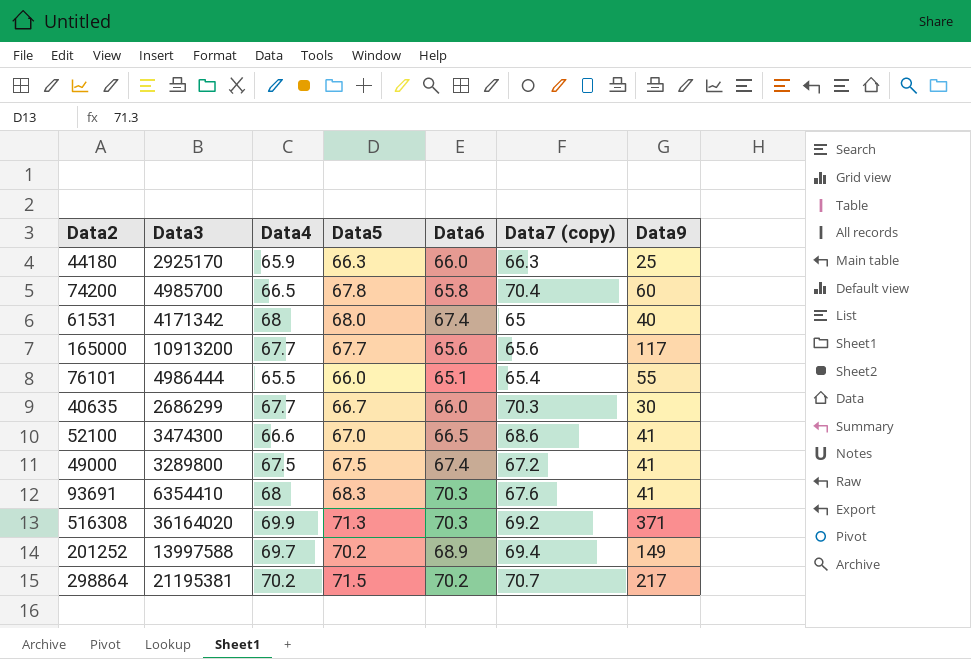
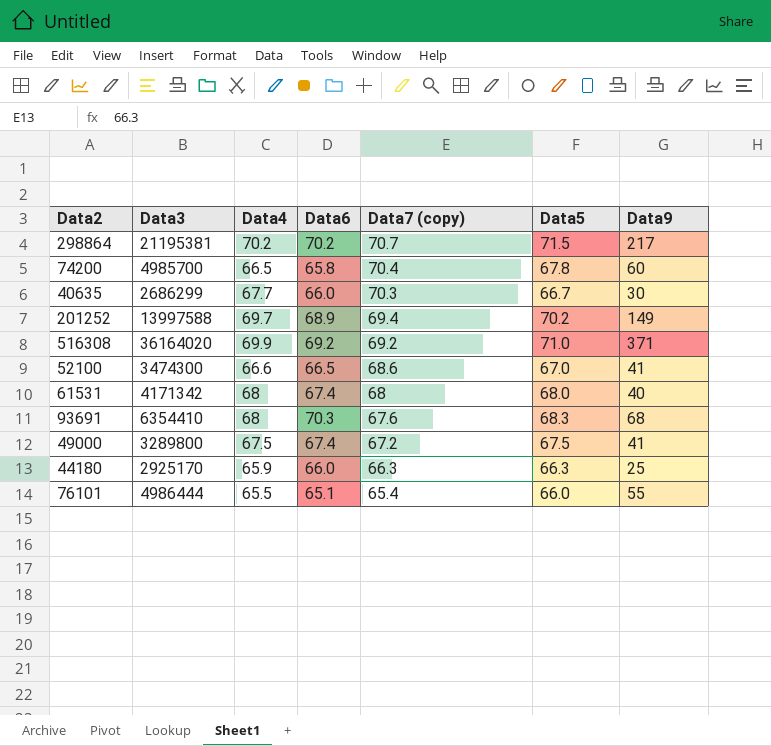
row order: none -> Data7 (copy) descending
column Data5 | position: 4 -> 6
row 165000: 10913200 | 67.7 | 67.7 | 65.6 | 65.6 | 117 -> none
516308 | Data6: 70.3 -> 69.2
516308 | Data5: 71.3 -> 71.0
61531 | Data7 (copy): 65 -> 68
93691 | Data9: 41 -> 68

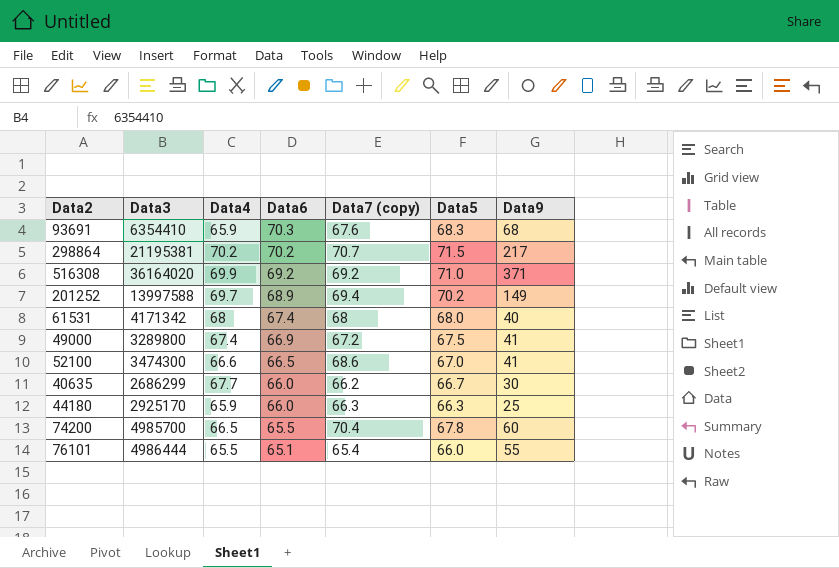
row order: Data7 (copy) descending -> Data6 descending
93691 | Data4: 68 -> 65.9
49000 | Data4: 67.5 -> 67.4
49000 | Data6: 67.4 -> 66.9
40635 | Data7 (copy): 70.3 -> 66.2
74200 | Data6: 65.8 -> 65.5

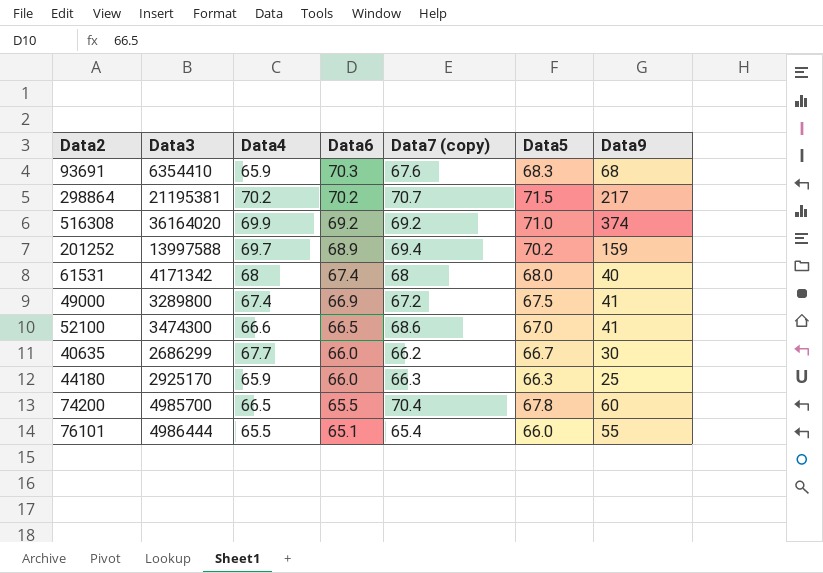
516308 | Data9: 371 -> 374
201252 | Data9: 149 -> 159

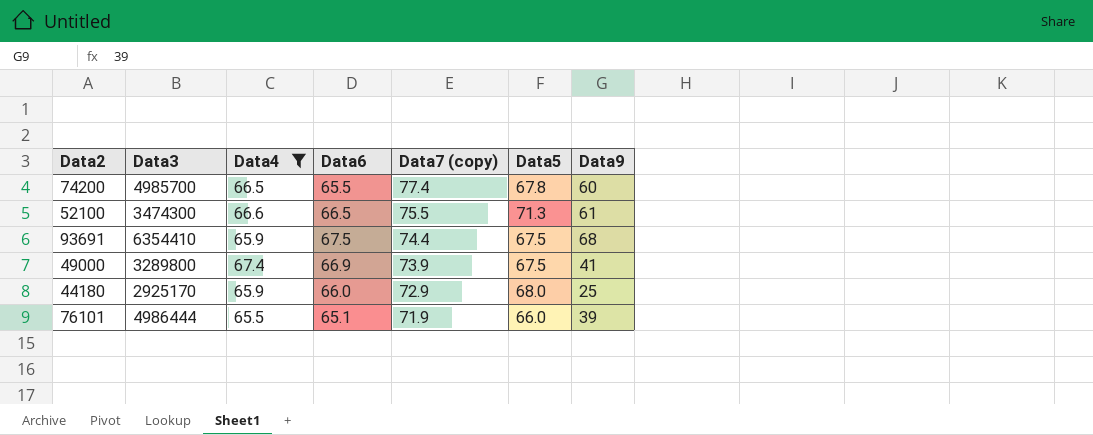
filter: none -> Data4 <= 67.4
row order: Data6 descending -> Data7 (copy) descending
74200 | Data7 (copy): 70.4 -> 77.4
52100 | Data7 (copy): 68.6 -> 75.5
52100 | Data5: 67.0 -> 71.3
52100 | Data9: 41 -> 61
93691 | Data6: 70.3 -> 67.5
93691 | Data7 (copy): 67.6 -> 74.4
93691 | Data5: 68.3 -> 67.5
49000 | Data7 (copy): 67.2 -> 73.9
44180 | Data7 (copy): 66.3 -> 72.9
44180 | Data5: 66.3 -> 68.0
76101 | Data7 (copy): 65.4 -> 71.9
76101 | Data9: 55 -> 39

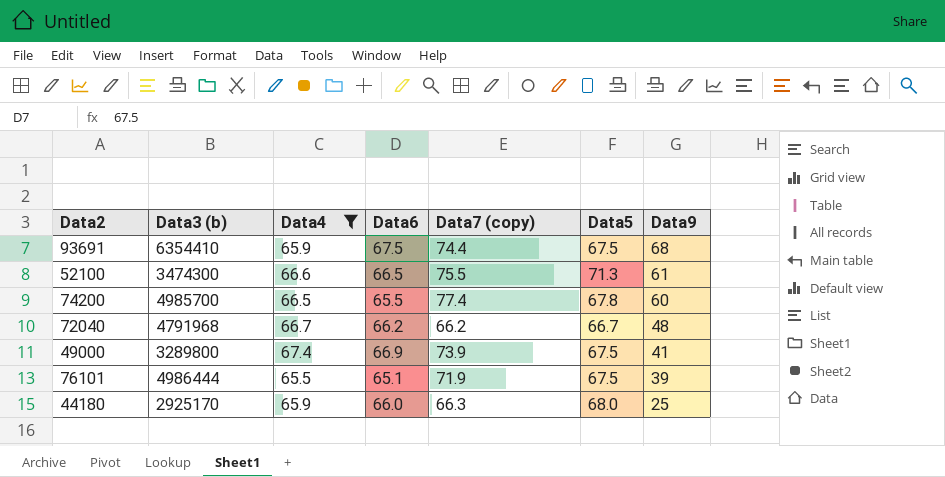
row order: Data7 (copy) descending -> Data9 descending
column name: Data3 -> Data3 (b)
row 72040: none -> 4791968 | 66.7 | 66.2 | 66.2 | 66.7 | 48
76101 | Data5: 66.0 -> 67.5
44180 | Data7 (copy): 72.9 -> 66.3

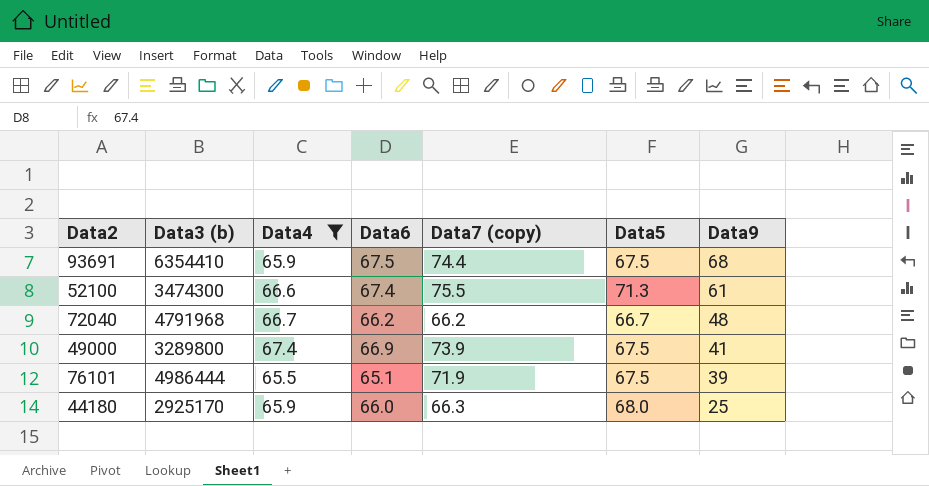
row 74200: 4985700 | 66.5 | 65.5 | 77.4 | 67.8 | 60 -> none
52100 | Data6: 66.5 -> 67.4

